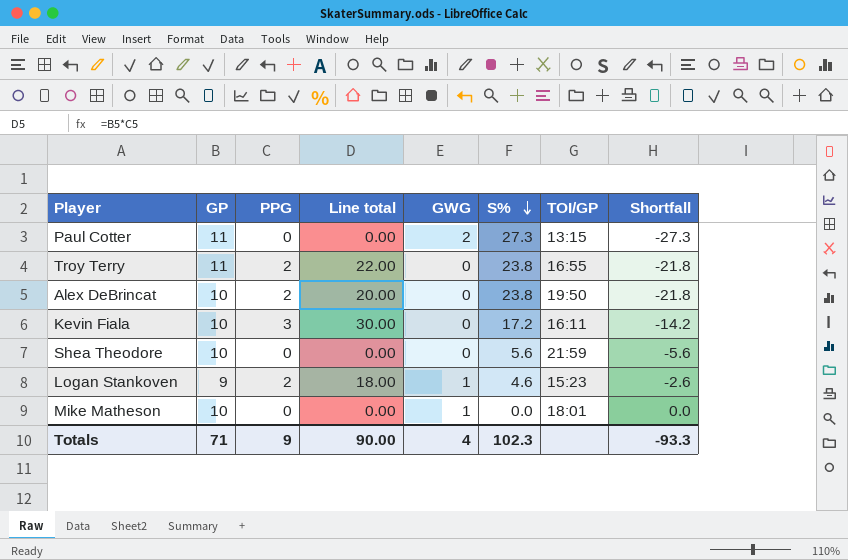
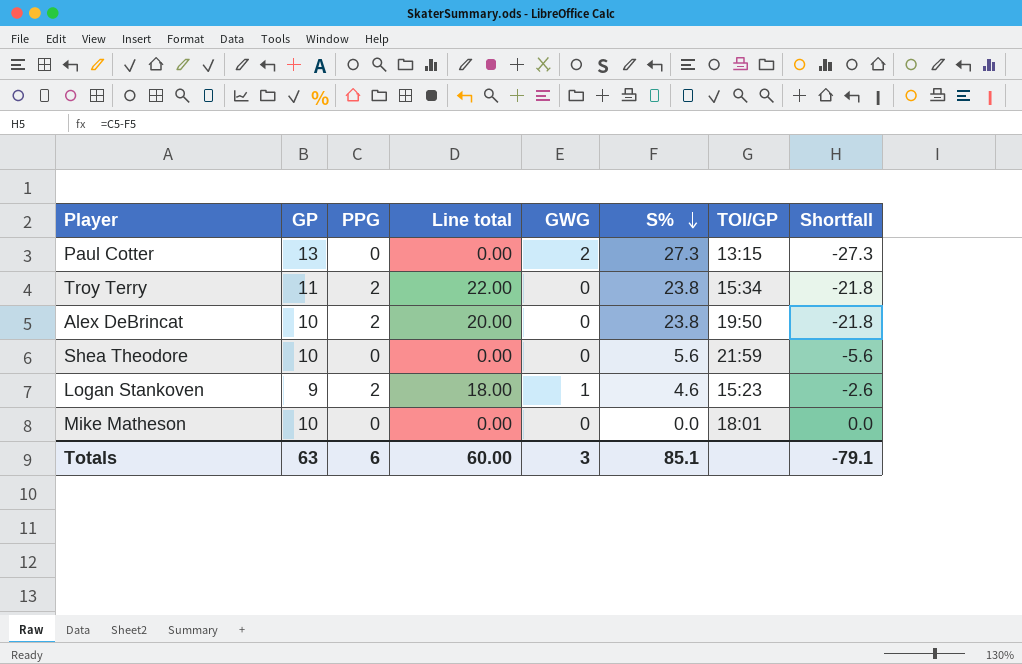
row Kevin Fiala: 10 | 3 | 30.00 | 0 | 17.2 | 16:11 | -14.2 -> none
Paul Cotter | GP: 11 -> 13
Troy Terry | TOI/GP: 16:55 -> 15:34
Mike Matheson | GWG: 1 -> 0
Totals | GP: 71 -> 63
Totals | PPG: 9 -> 6
Totals | Line total: 90.00 -> 60.00
Totals | GWG: 4 -> 3
Totals | S%: 102.3 -> 85.1
Totals | Shortfall: -93.3 -> -79.1

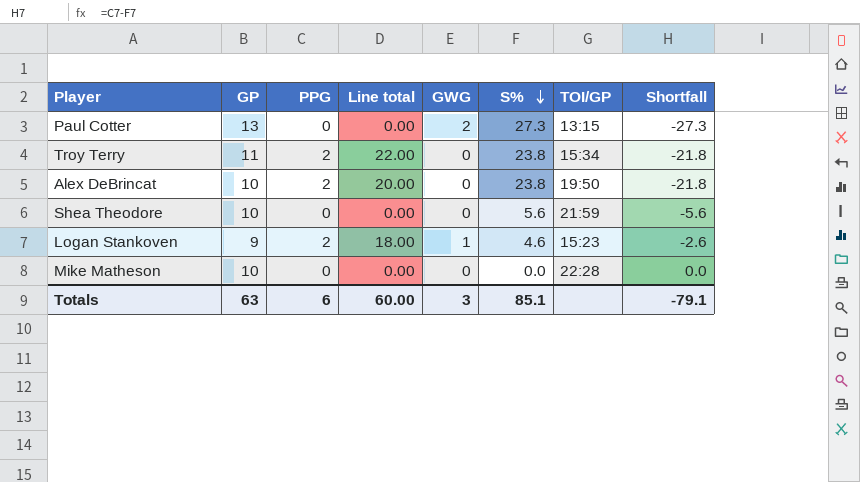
Mike Matheson | TOI/GP: 18:01 -> 22:28

